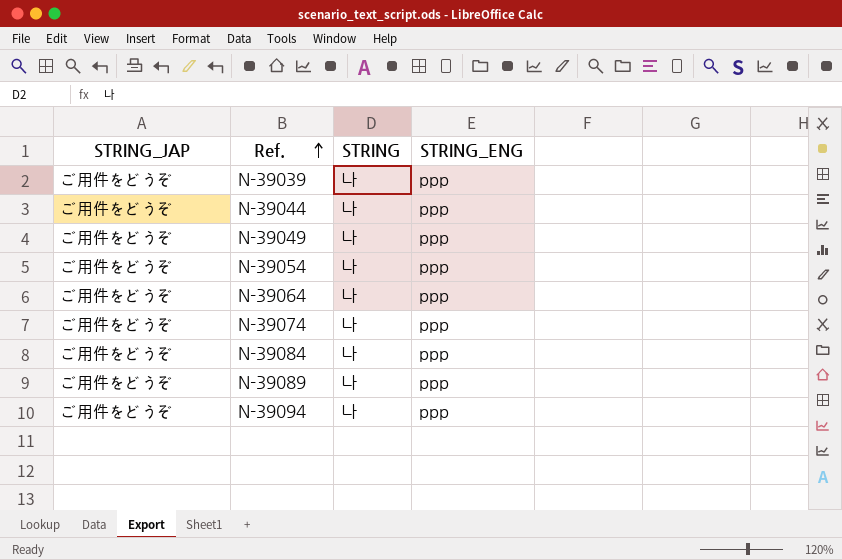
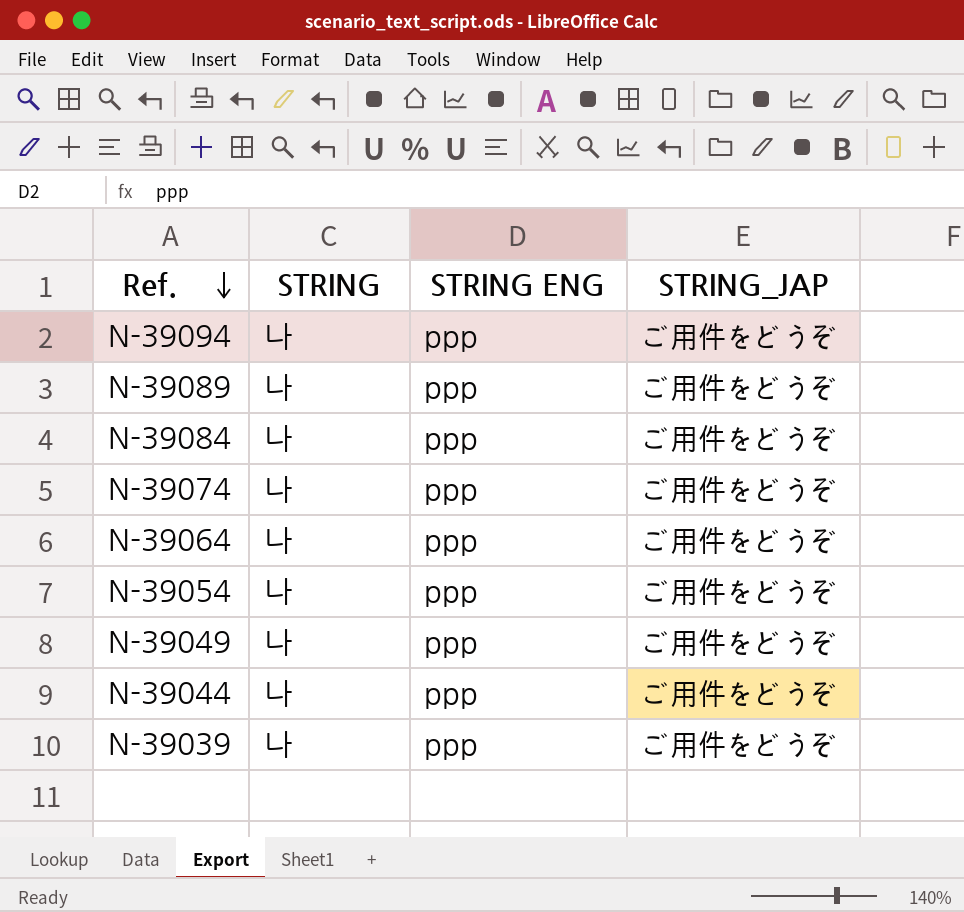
row order: Ref. ascending -> Ref. descending
column name: STRING_ENG -> STRING ENG
column STRING_JAP | position: 1 -> 4

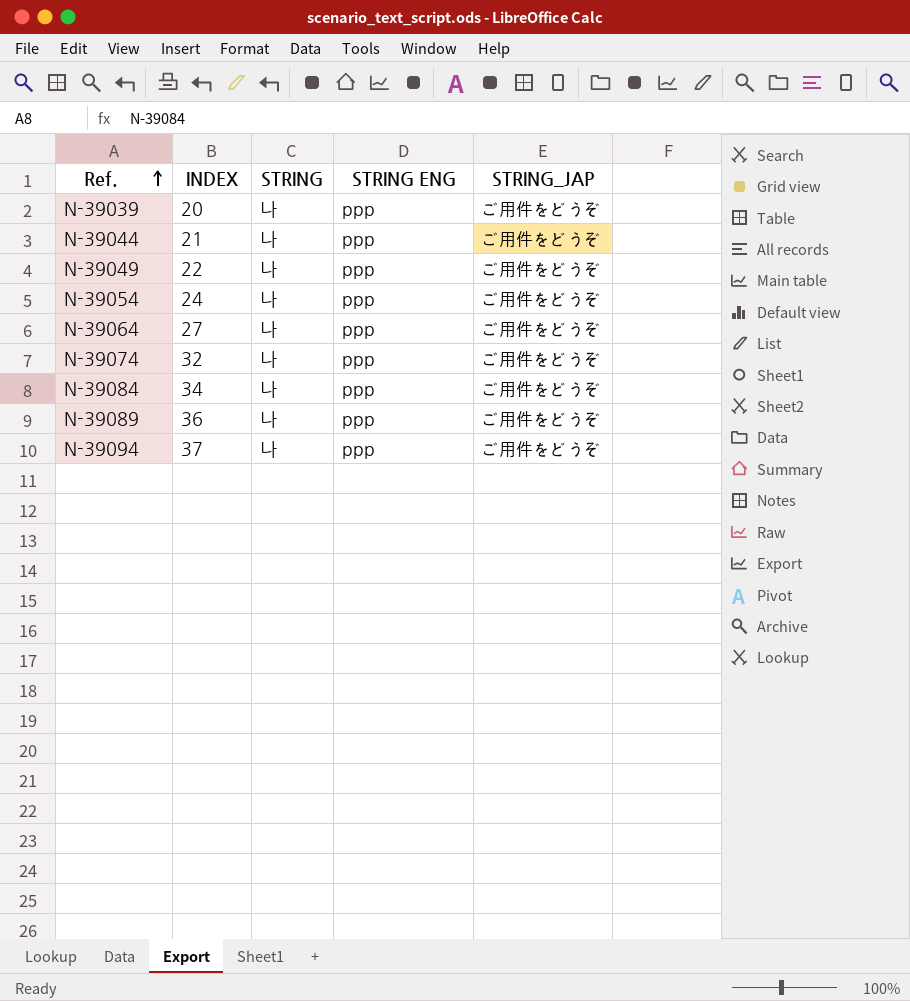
row order: Ref. descending -> Ref. ascending
column INDEX | position: none -> 2

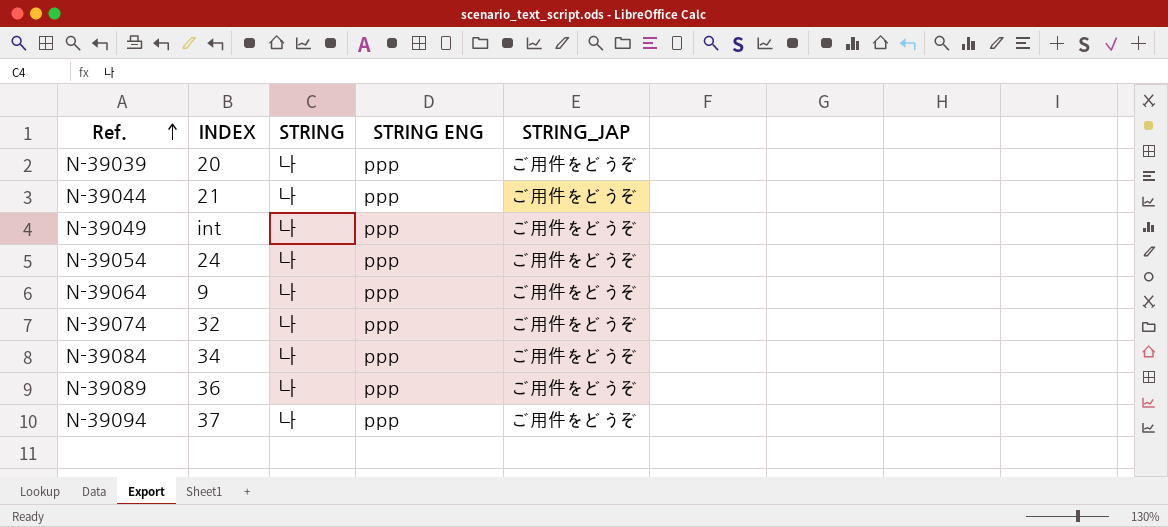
N-39049 | INDEX: 22 -> int
N-39064 | INDEX: 27 -> 9

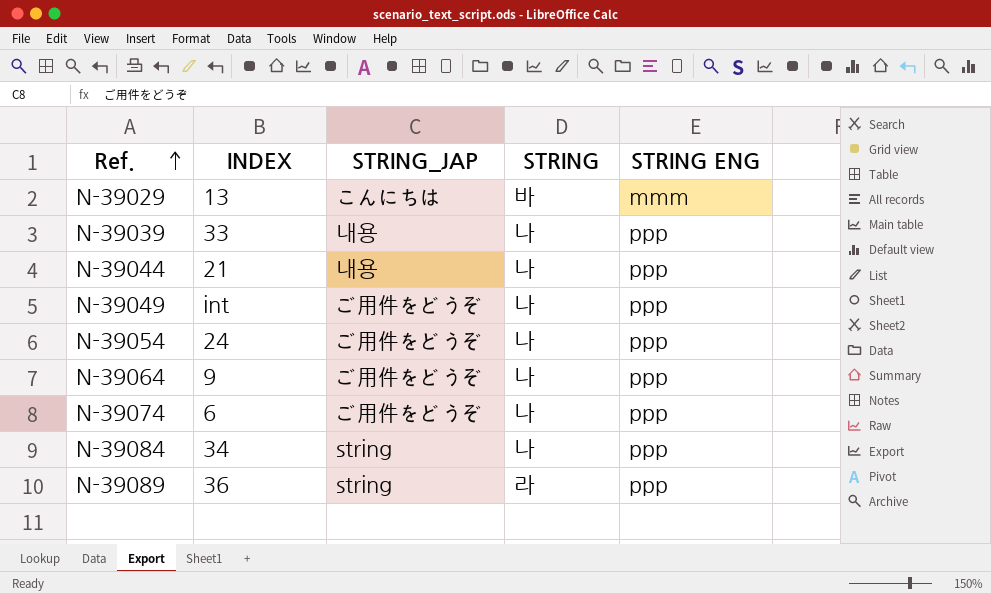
column STRING_JAP | position: 5 -> 3
row N-39094: 37 | 나 | ppp | ご用件をどうぞ -> none
row N-39029: none -> 13 | こんにちは | 바 | mmm
N-39039 | INDEX: 20 -> 33
N-39039 | STRING_JAP: ご用件をどうぞ -> 내용
N-39044 | STRING_JAP: ご用件をどうぞ -> 내용
N-39074 | INDEX: 32 -> 6
N-39084 | STRING_JAP: ご用件をどうぞ -> string
N-39089 | STRING_JAP: ご用件をどうぞ -> string
N-39089 | STRING: 나 -> 라

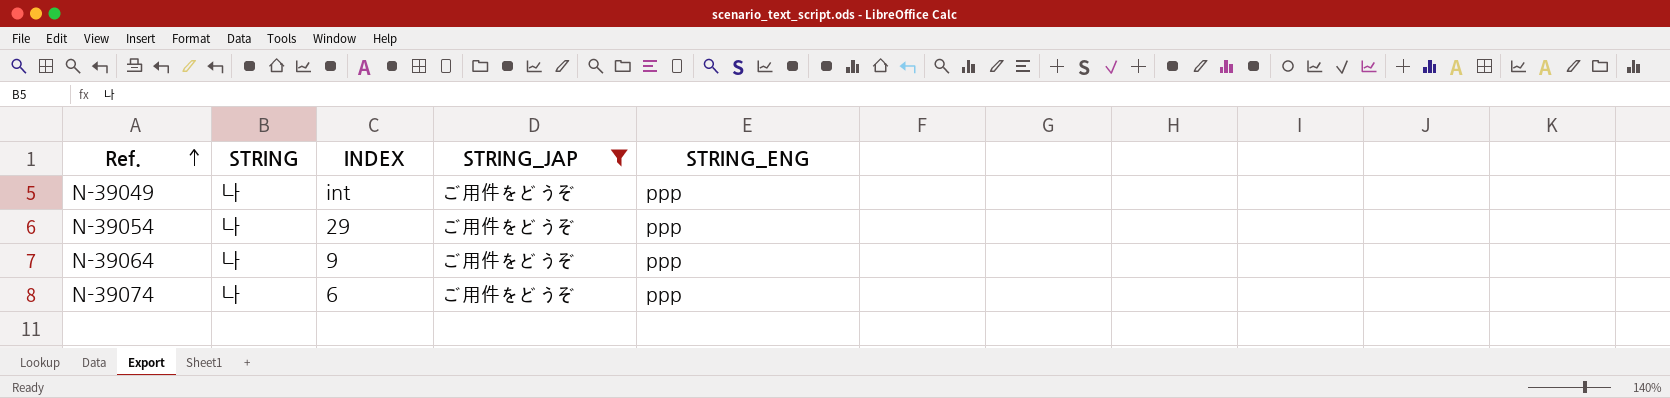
filter: none -> STRING_JAP = ご用件をどうぞ
column STRING | position: 4 -> 2
column name: STRING ENG -> STRING_ENG
N-39054 | INDEX: 24 -> 29

